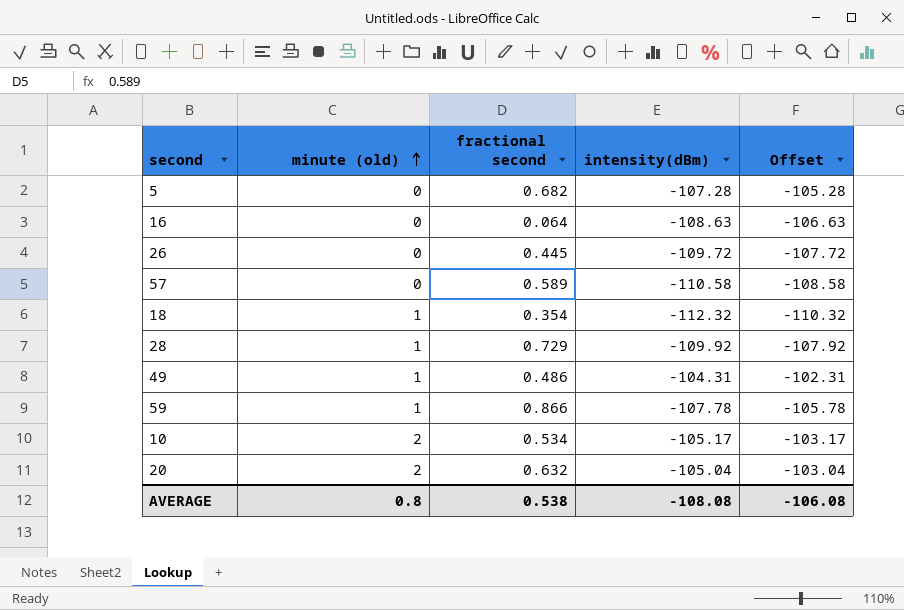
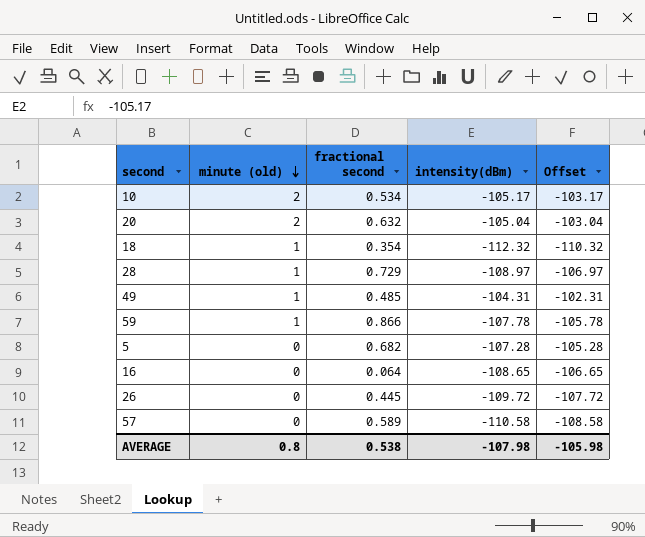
row order: minute (old) ascending -> minute (old) descending
28 | intensity(dBm): -109.92 -> -108.97
28 | Offset: -107.92 -> -106.97
49 | fractional second: 0.486 -> 0.485
16 | intensity(dBm): -108.63 -> -108.65
16 | Offset: -106.63 -> -106.65
AVERAGE | intensity(dBm): -108.08 -> -107.98
AVERAGE | Offset: -106.08 -> -105.98

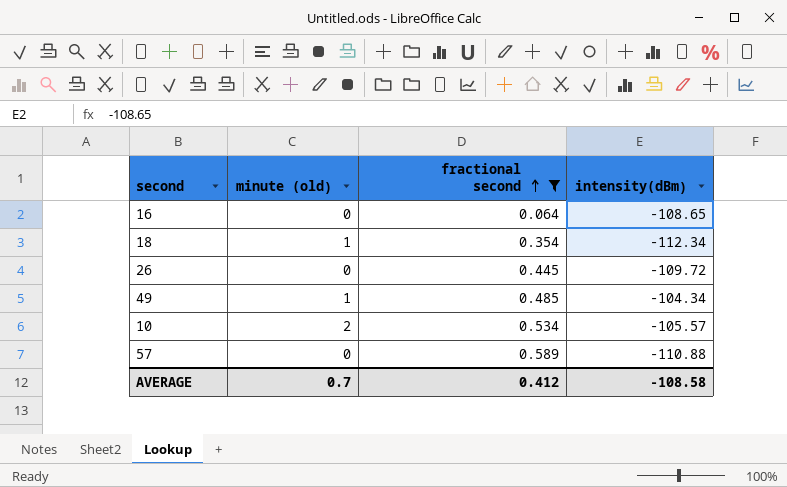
filter: none -> fractional second <= 0.589
row order: minute (old) descending -> fractional second ascending
column Offset | formula: [intensity(dBm)] + 2 -> none
18 | intensity(dBm): -112.32 -> -112.34
49 | intensity(dBm): -104.31 -> -104.34
10 | intensity(dBm): -105.17 -> -105.57
57 | intensity(dBm): -110.58 -> -110.88
AVERAGE | minute (old): 0.8 -> 0.7
AVERAGE | fractional second: 0.538 -> 0.412
AVERAGE | intensity(dBm): -107.98 -> -108.58

